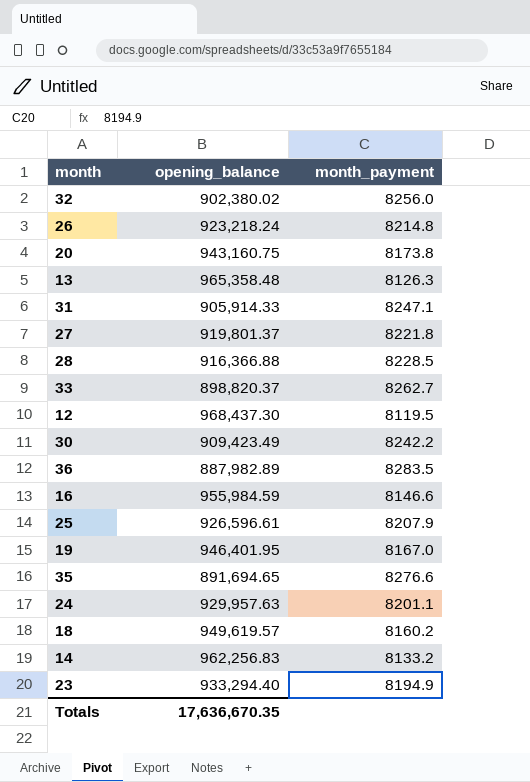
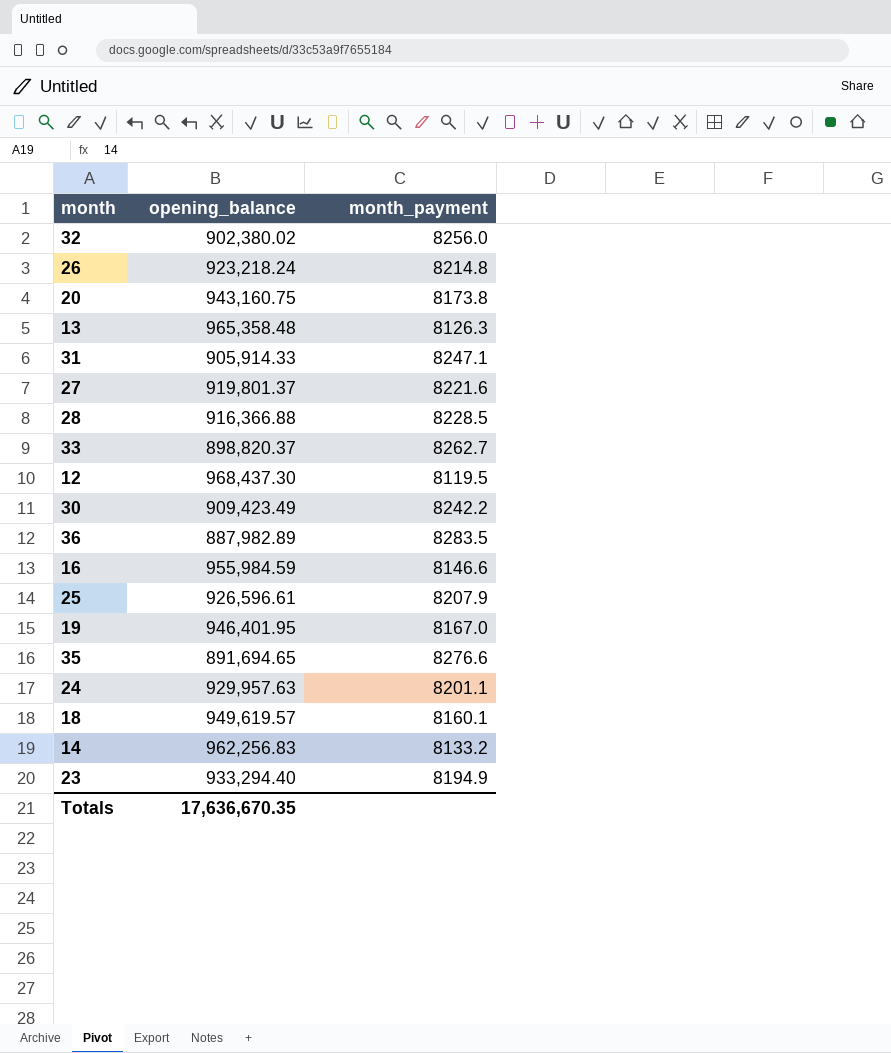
27 | month_payment: 8221.8 -> 8221.6
18 | month_payment: 8160.2 -> 8160.1

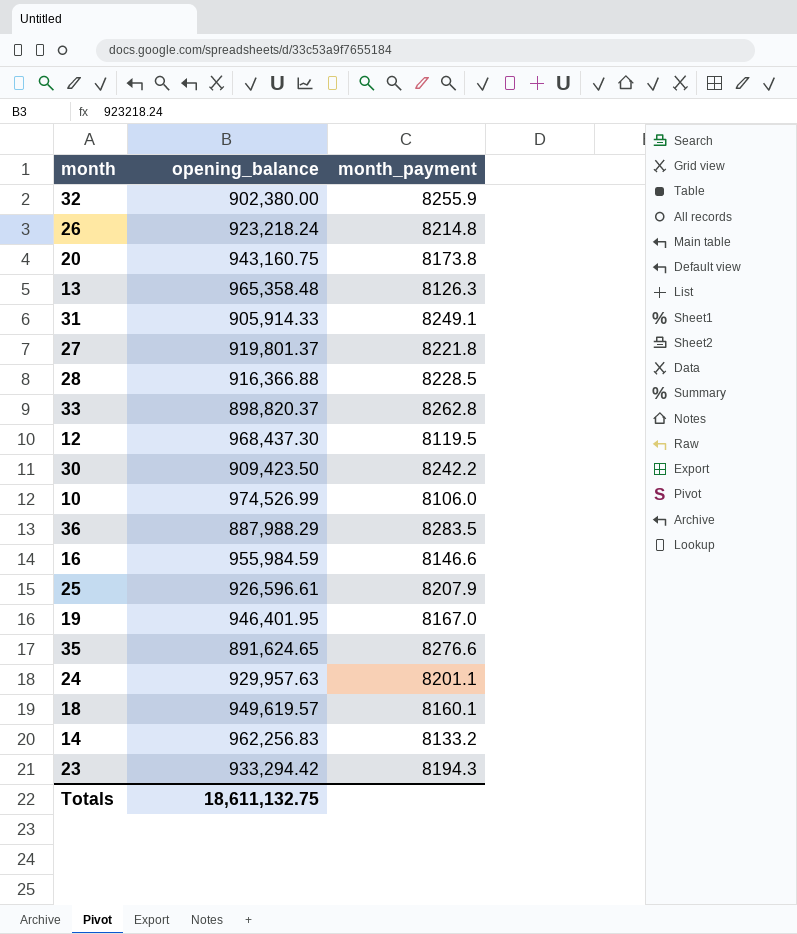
32 | opening_balance: 902,380.02 -> 902,380.00
32 | month_payment: 8256.0 -> 8255.9
31 | month_payment: 8247.1 -> 8249.1
27 | month_payment: 8221.6 -> 8221.8
33 | month_payment: 8262.7 -> 8262.8
30 | opening_balance: 909,423.49 -> 909,423.50
row 10: none -> 974,526.99 | 8106.0
36 | opening_balance: 887,982.89 -> 887,988.29
35 | opening_balance: 891,694.65 -> 891,624.65
23 | opening_balance: 933,294.40 -> 933,294.42
23 | month_payment: 8194.9 -> 8194.3
Totals | opening_balance: 17,636,670.35 -> 18,611,132.75

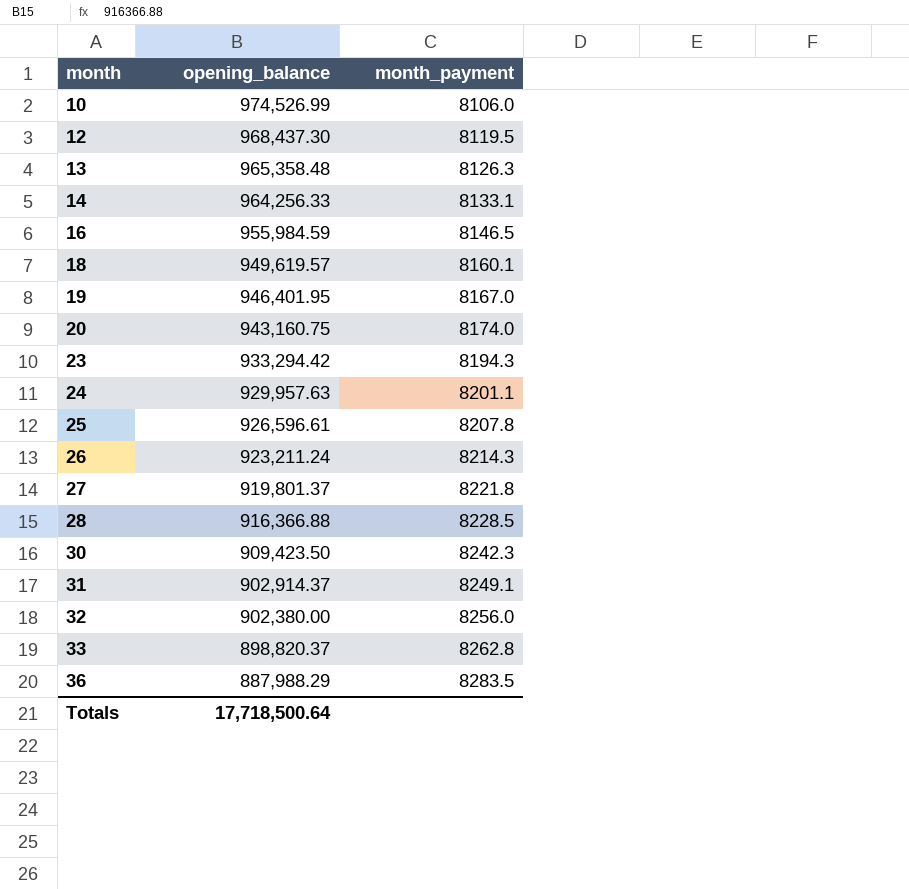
row order: none -> month ascending
row 35: 891,624.65 | 8276.6 -> none
14 | opening_balance: 962,256.83 -> 964,256.33
14 | month_payment: 8133.2 -> 8133.1
16 | month_payment: 8146.6 -> 8146.5
20 | month_payment: 8173.8 -> 8174.0
25 | month_payment: 8207.9 -> 8207.8
26 | opening_balance: 923,218.24 -> 923,211.24
26 | month_payment: 8214.8 -> 8214.3
30 | month_payment: 8242.2 -> 8242.3
31 | opening_balance: 905,914.33 -> 902,914.37
32 | month_payment: 8255.9 -> 8256.0
Totals | opening_balance: 18,611,132.75 -> 17,718,500.64

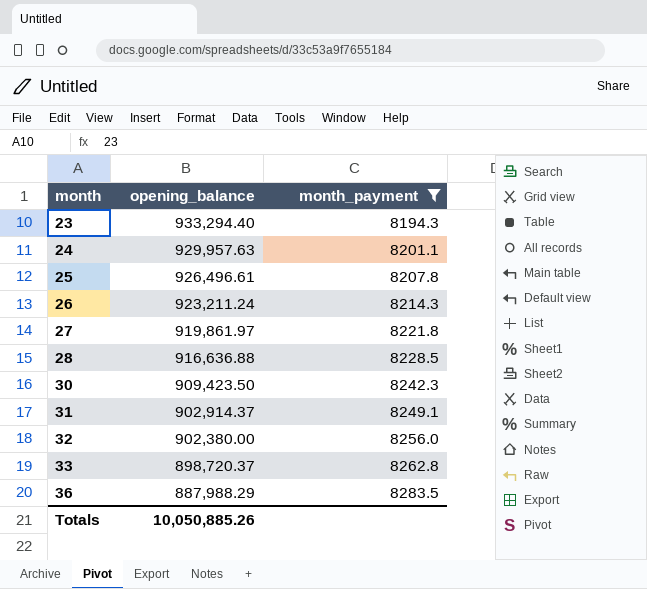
filter: none -> month_payment >= 8194.3
23 | opening_balance: 933,294.42 -> 933,294.40
25 | opening_balance: 926,596.61 -> 926,496.61
27 | opening_balance: 919,801.37 -> 919,861.97
28 | opening_balance: 916,366.88 -> 916,636.88
33 | opening_balance: 898,820.37 -> 898,720.37
Totals | opening_balance: 17,718,500.64 -> 10,050,885.26

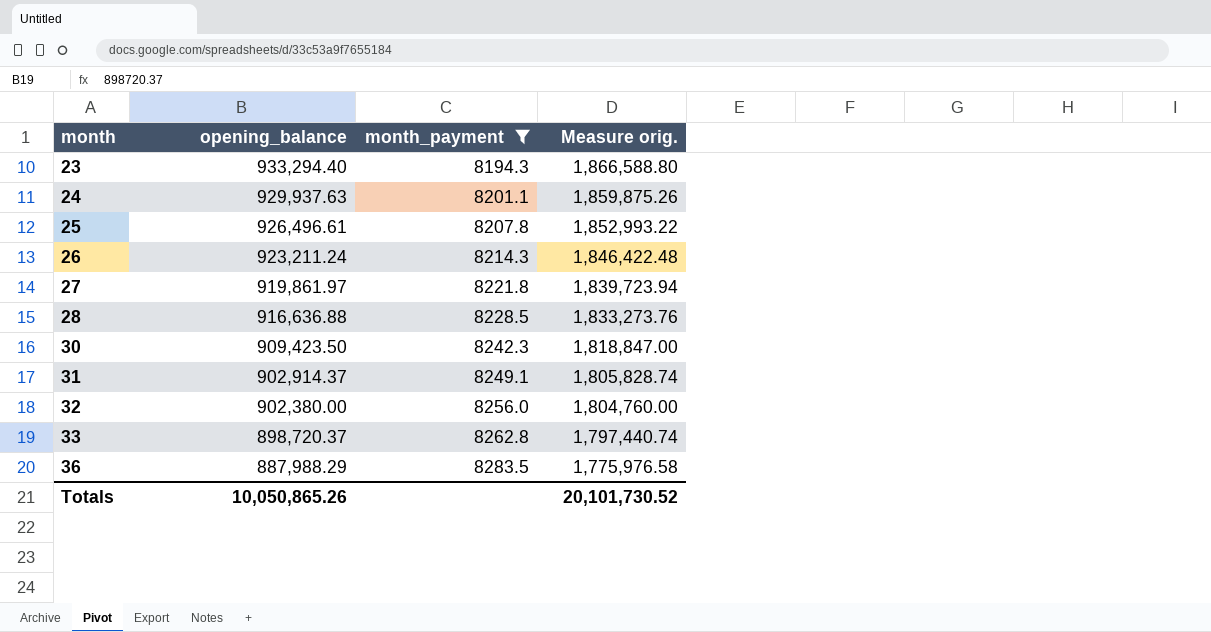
column Measure orig. | formula: none -> [opening_balance] * 2
24 | opening_balance: 929,957.63 -> 929,937.63
Totals | opening_balance: 10,050,885.26 -> 10,050,865.26

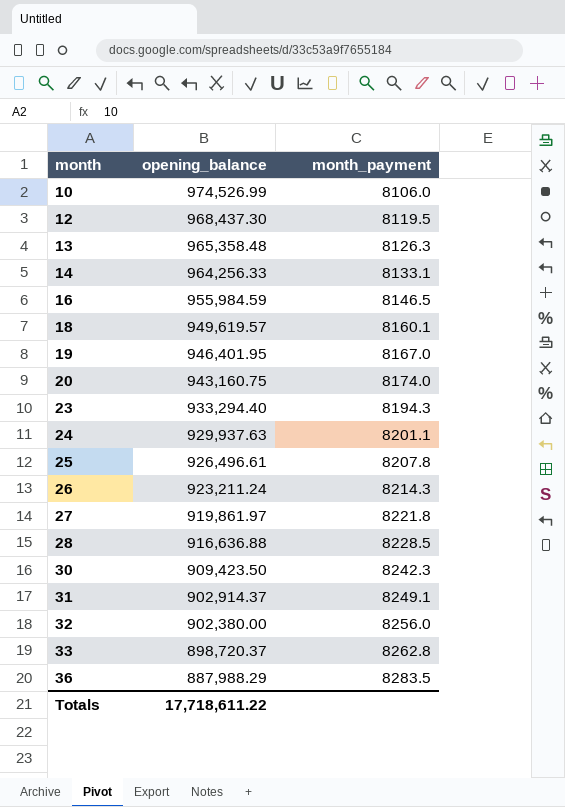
filter: month_payment >= 8194.3 -> none
column Measure orig. | formula: [opening_balance] * 2 -> none
Totals | opening_balance: 10,050,865.26 -> 17,718,611.22

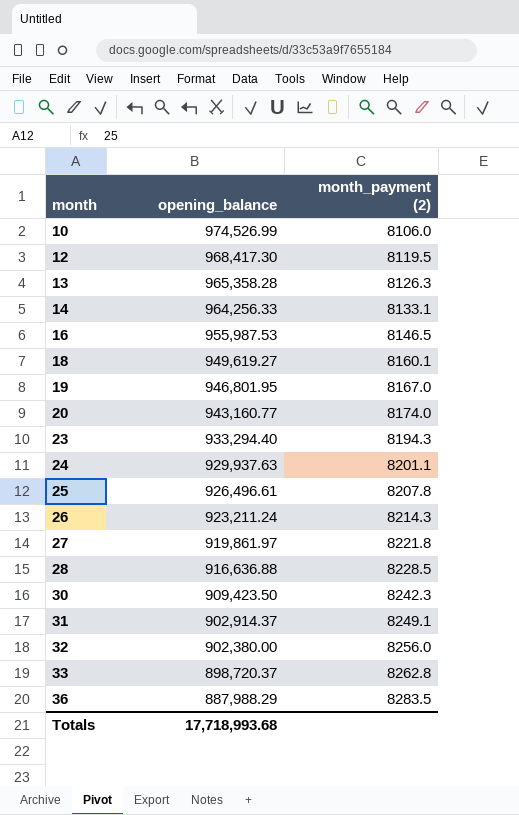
column name: month_payment -> month_payment (2)
12 | opening_balance: 968,437.30 -> 968,417.30
13 | opening_balance: 965,358.48 -> 965,358.28
16 | opening_balance: 955,984.59 -> 955,987.53
18 | opening_balance: 949,619.57 -> 949,619.27
19 | opening_balance: 946,401.95 -> 946,801.95
20 | opening_balance: 943,160.75 -> 943,160.77
Totals | opening_balance: 17,718,611.22 -> 17,718,993.68

